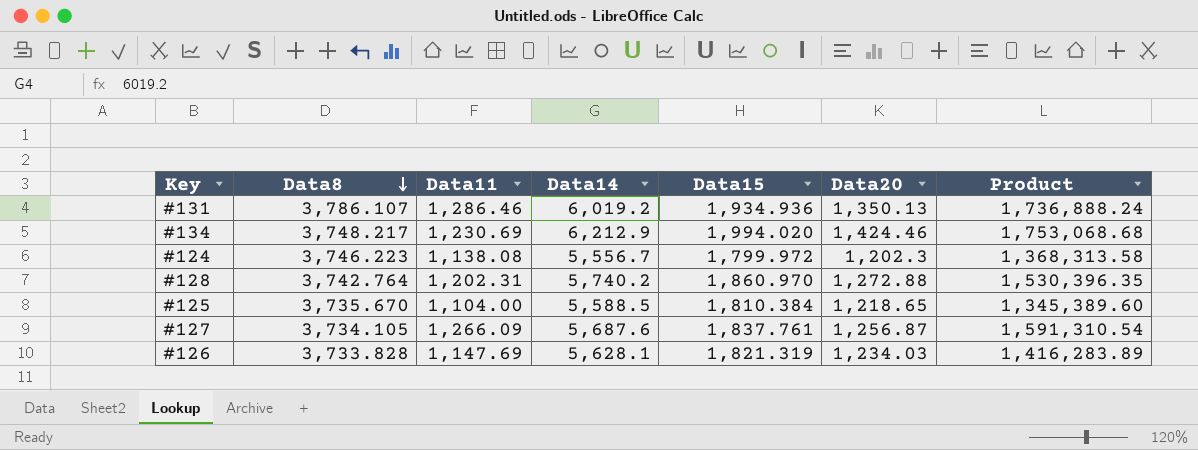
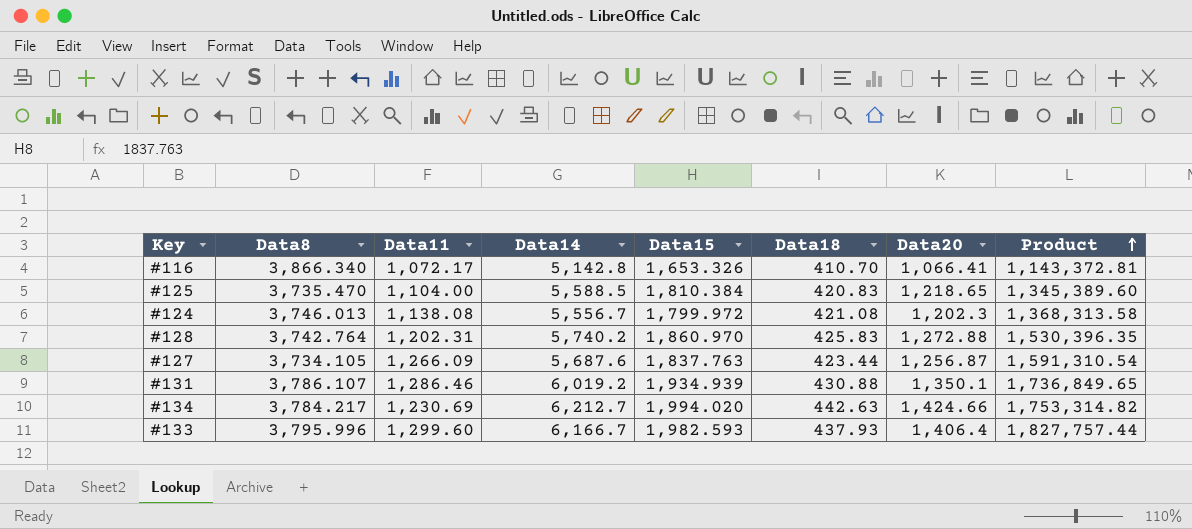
row order: Data8 descending -> Product ascending
column Data18 | position: none -> 6
row #126: 3,733.828 | 1,147.69 | 5,628.1 | 1,821.319 | 1,234.03 | 1,416,283.89 -> none
row #116: none -> 3,866.340 | 1,072.17 | 5,142.8 | 1,653.326 | 410.70 | 1,066.41 | 1,143,372.81
#125 | Data8: 3,735.670 -> 3,735.470
#124 | Data8: 3,746.223 -> 3,746.013
#127 | Data15: 1,837.761 -> 1,837.763
#131 | Data15: 1,934.936 -> 1,934.939
#131 | Data20: 1,350.13 -> 1,350.1
#131 | Product: 1,736,888.24 -> 1,736,849.65
#134 | Data8: 3,748.217 -> 3,784.217
#134 | Data14: 6,212.9 -> 6,212.7
#134 | Data20: 1,424.46 -> 1,424.66
#134 | Product: 1,753,068.68 -> 1,753,314.82
row #133: none -> 3,795.996 | 1,299.60 | 6,166.7 | 1,982.593 | 437.93 | 1,406.4 | 1,827,757.44

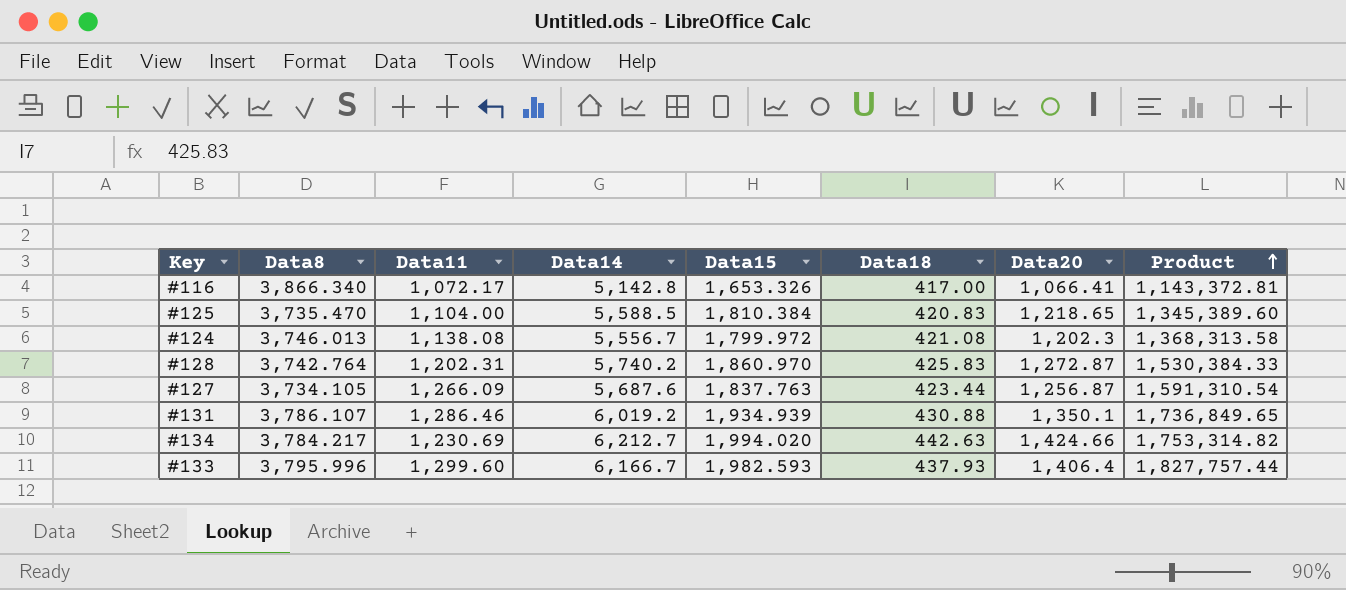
#116 | Data18: 410.70 -> 417.00
#128 | Data20: 1,272.88 -> 1,272.87
#128 | Product: 1,530,396.35 -> 1,530,384.33

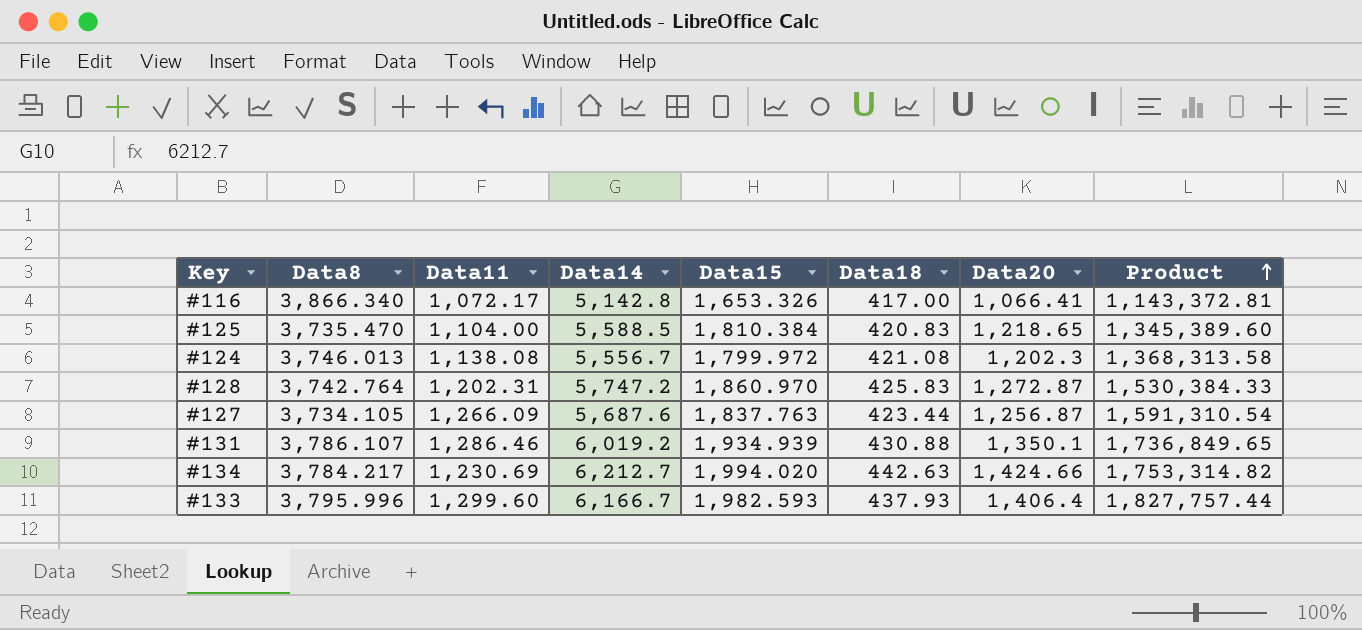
#128 | Data14: 5,740.2 -> 5,747.2

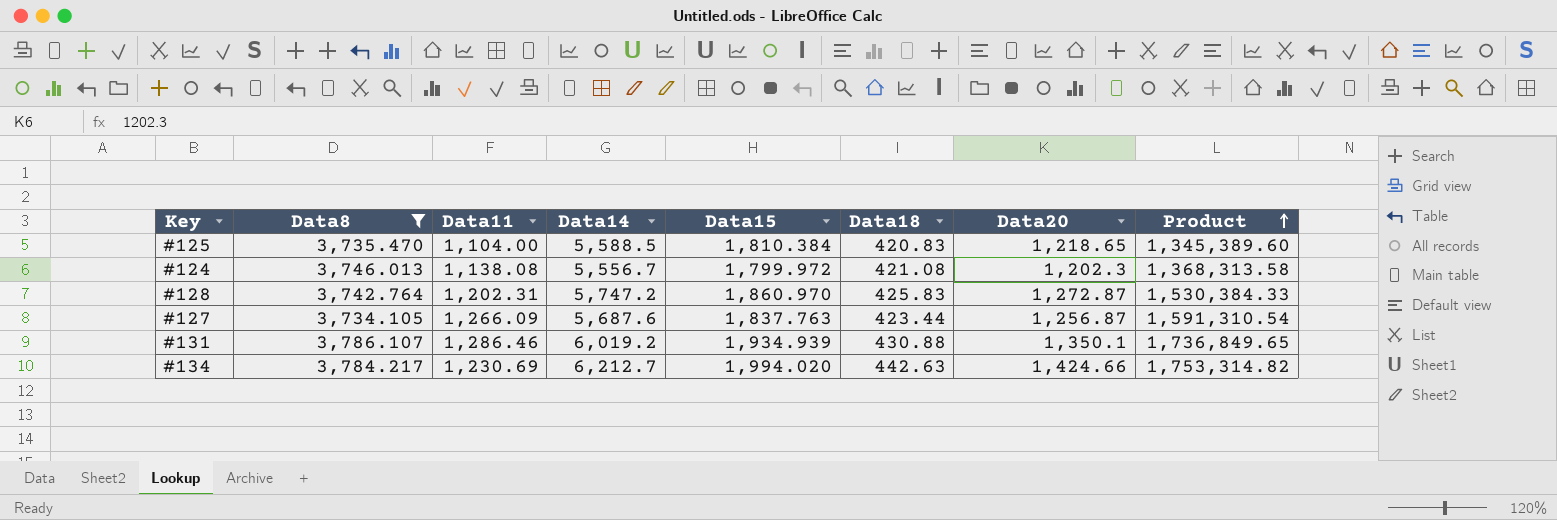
filter: none -> Data8 <= 3,786.107

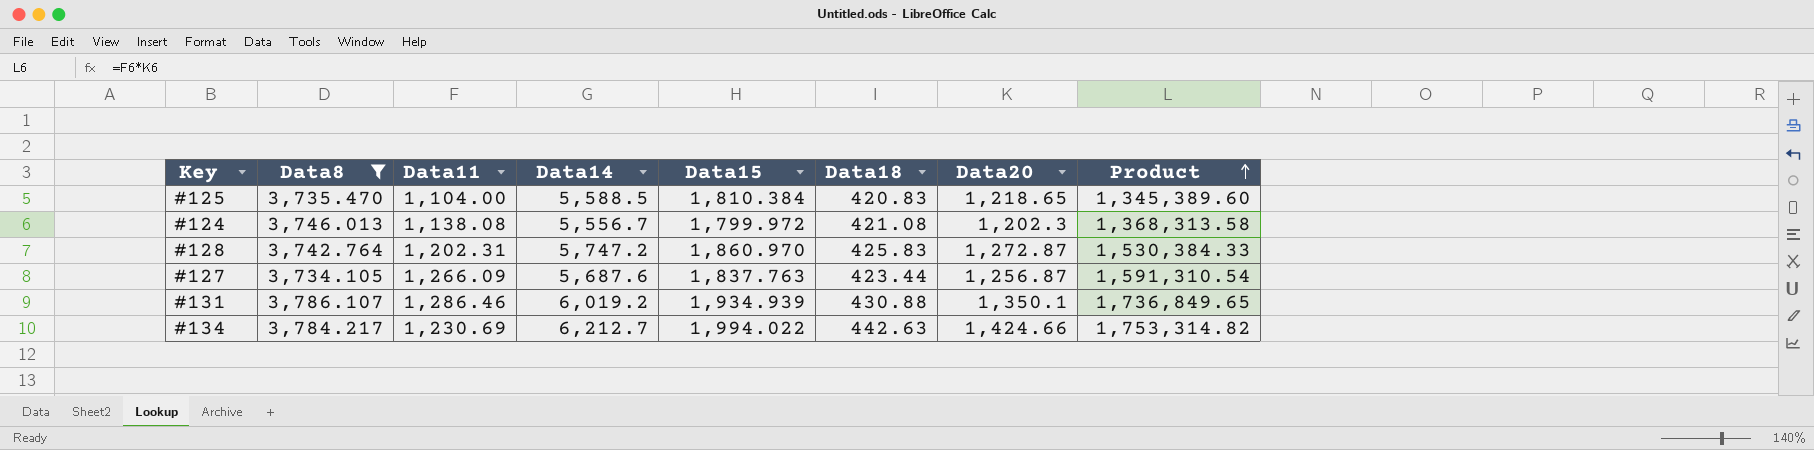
#134 | Data15: 1,994.020 -> 1,994.022

